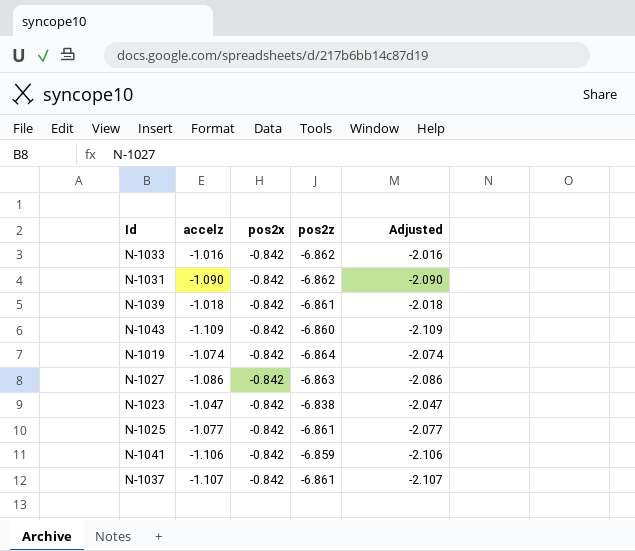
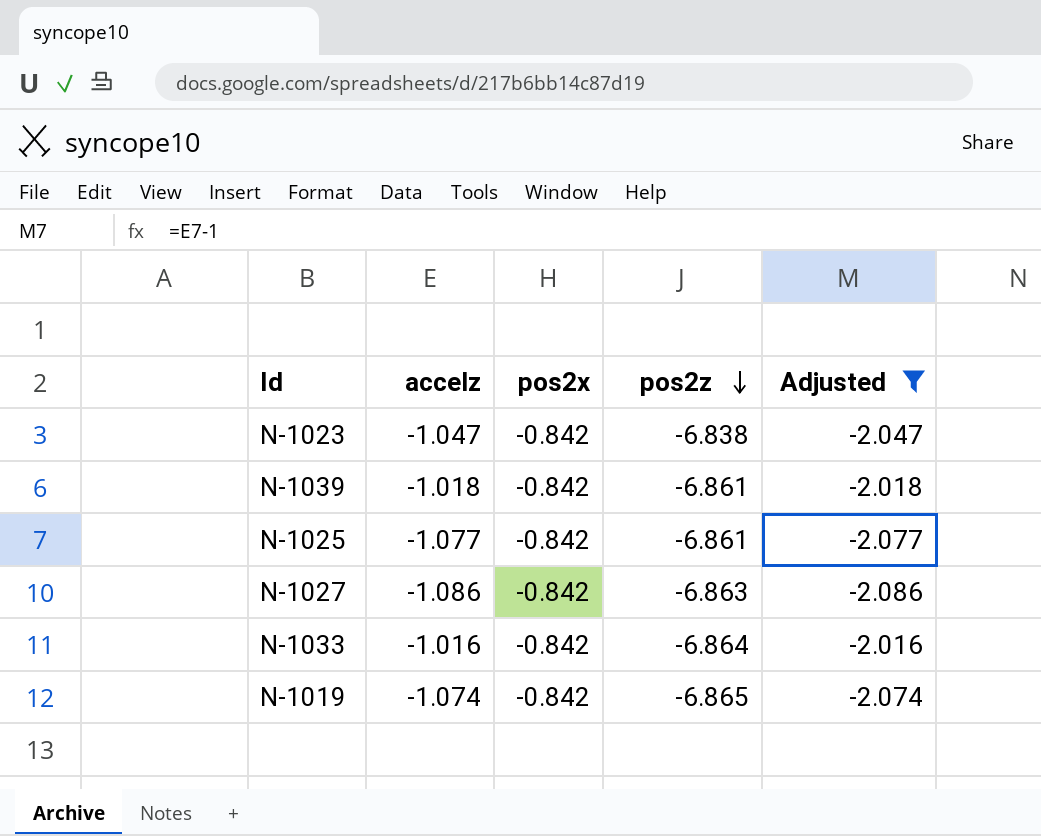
filter: none -> Adjusted >= -2.086
row order: none -> pos2z descending
N-1033 | pos2z: -6.862 -> -6.864
N-1019 | pos2z: -6.864 -> -6.865

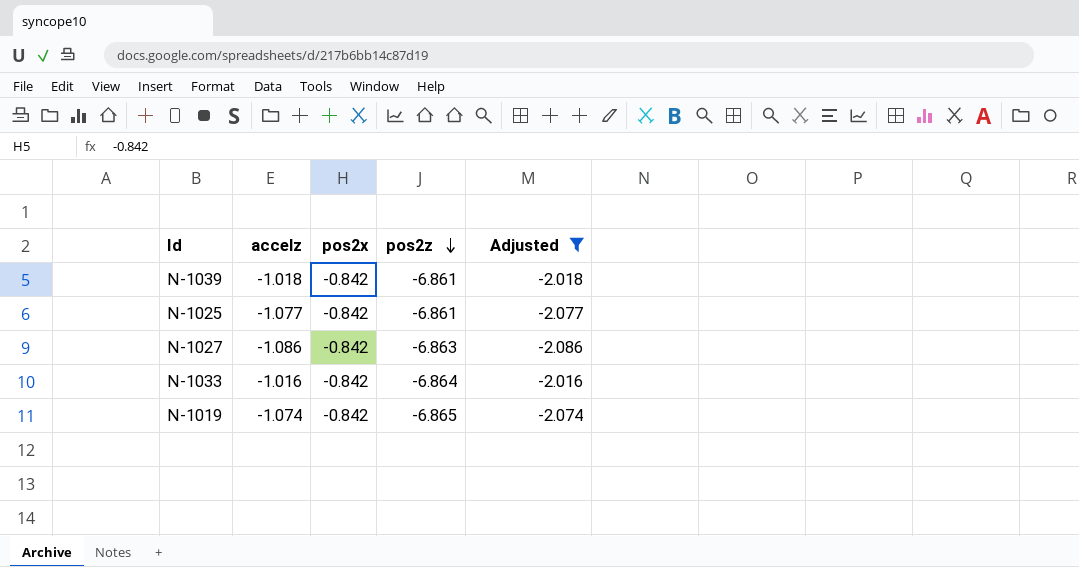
row N-1023: -1.047 | -0.842 | -6.838 | -2.047 -> none

